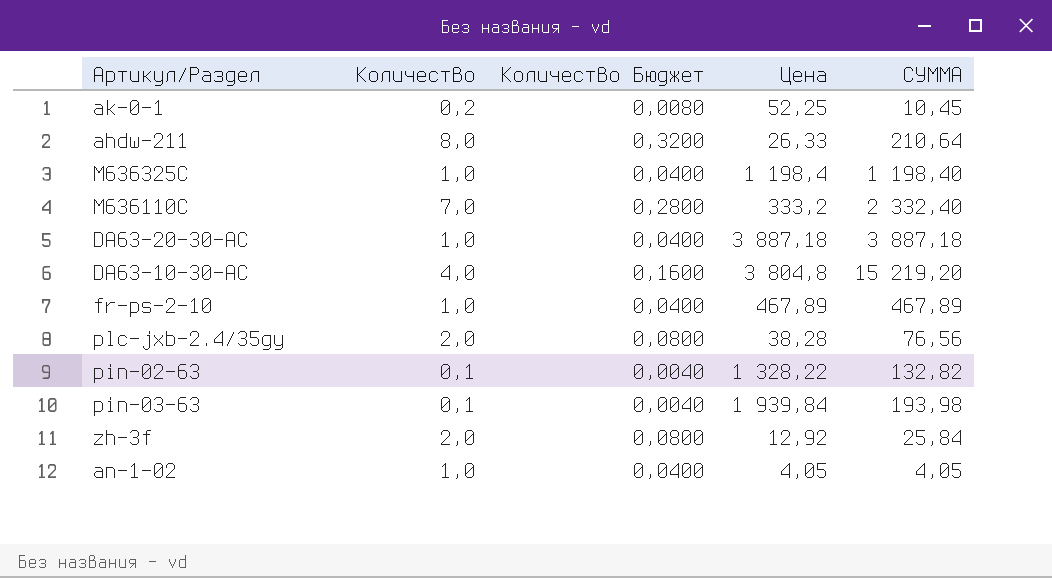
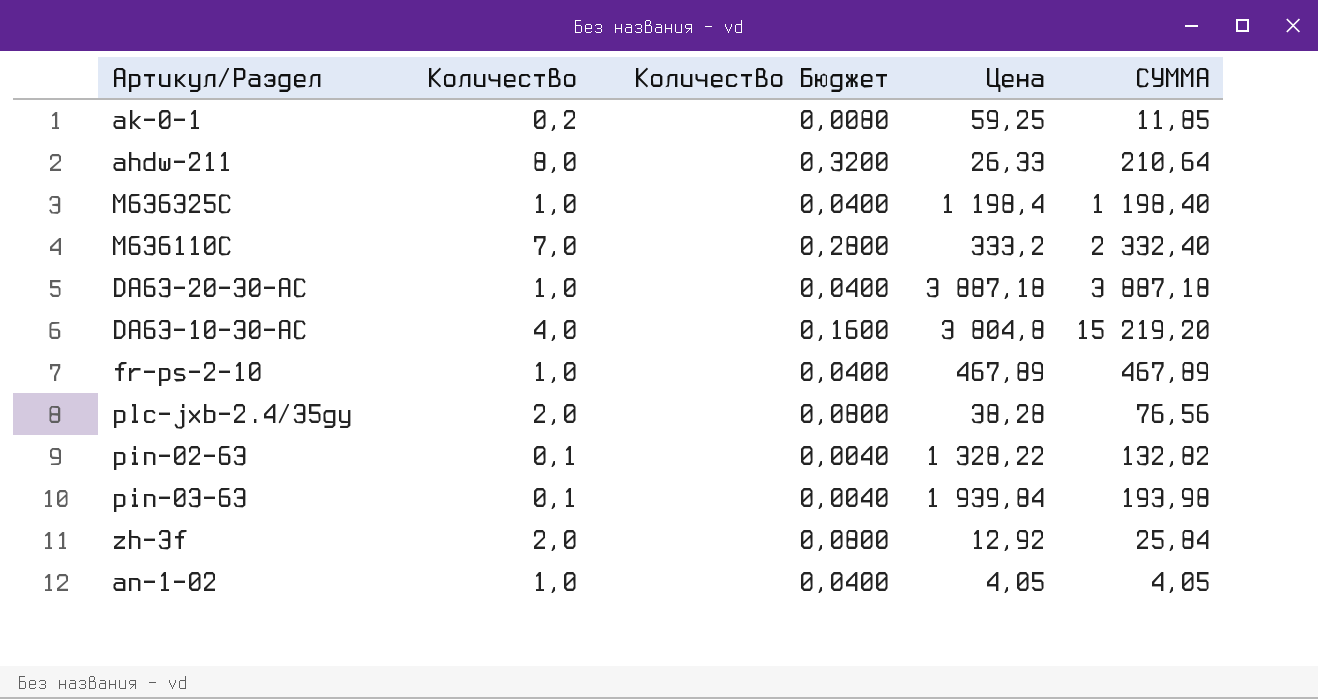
ak-0-1 | Цена: 52,25 -> 59,25
ak-0-1 | СУММА: 10,45 -> 11,85

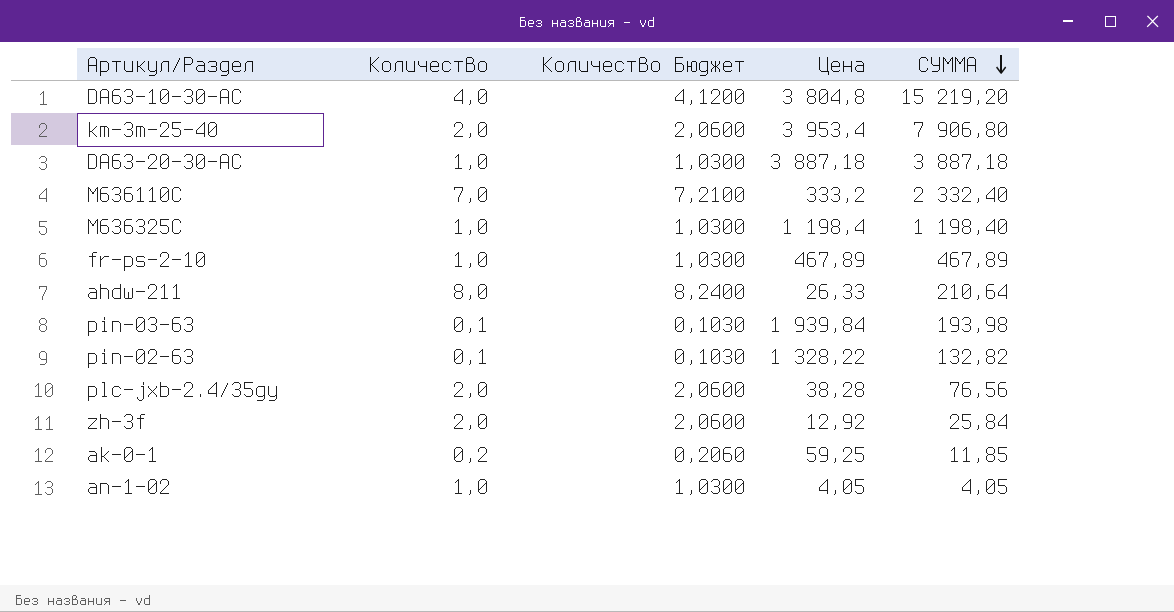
row order: none -> СУММА descending
column Количество Бюджет | formula: [Количество] * 0,04 -> [Количество] * 1,03
row km-3m-25-40: none -> 2,0 | 2,0600 | 3 953,4 | 7 906,80

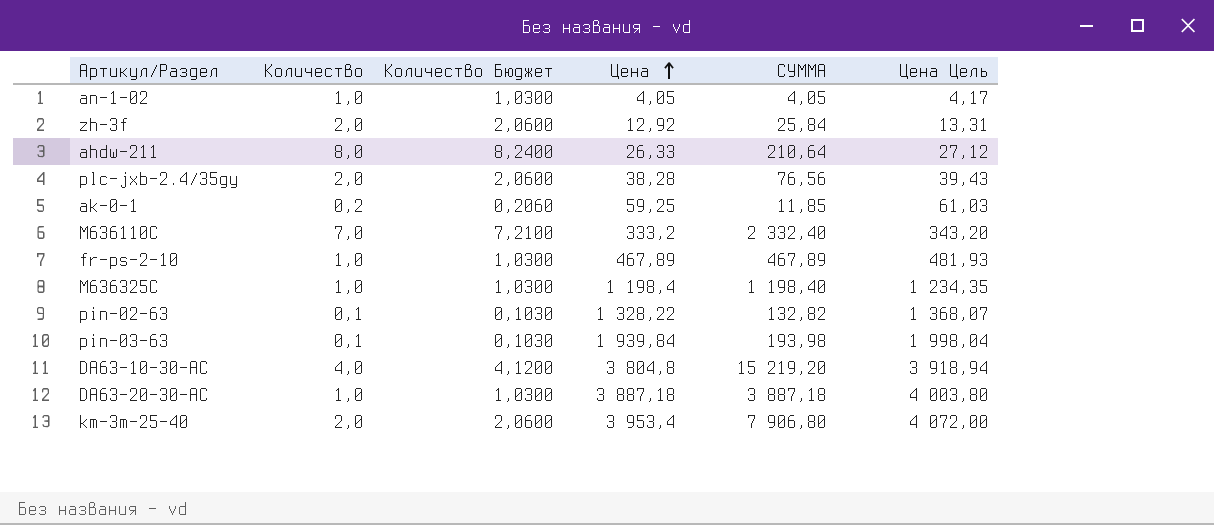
row order: СУММА descending -> Цена ascending
column Цена Цель | formula: none -> [Цена] * 1,03

